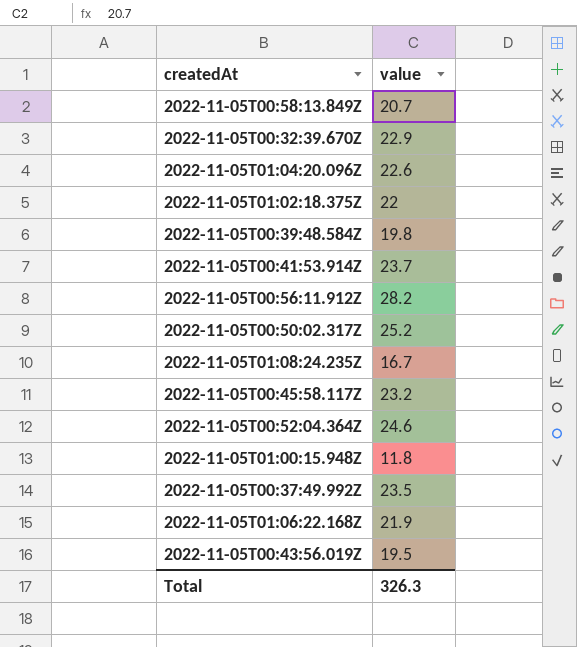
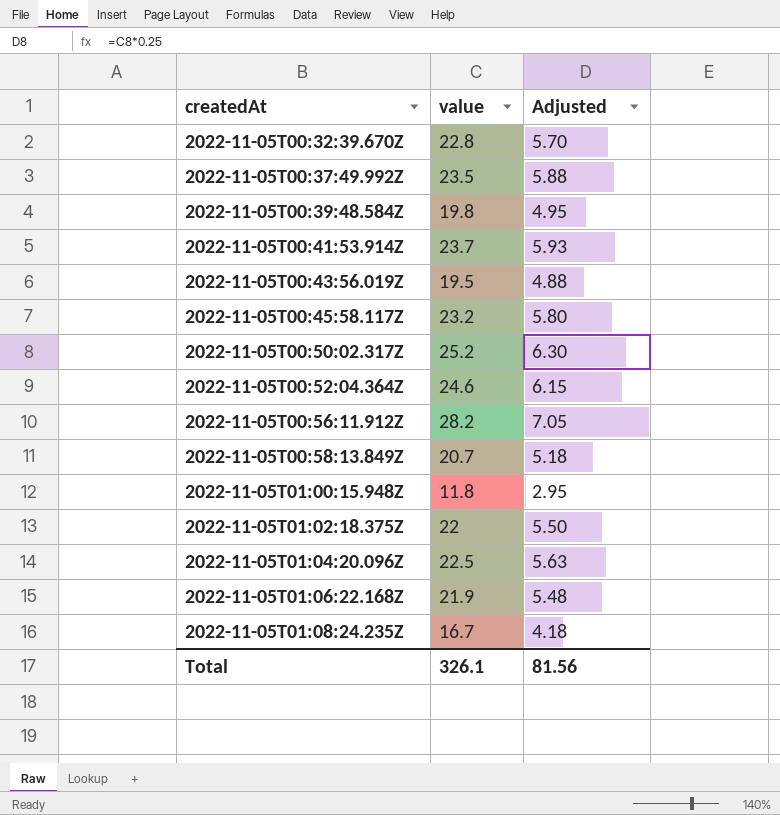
row order: none -> createdAt ascending
column Adjusted | formula: none -> [value] * 0.25
2022-11-05T00:32:39.670Z | value: 22.9 -> 22.8
2022-11-05T01:04:20.096Z | value: 22.6 -> 22.5
Total | value: 326.3 -> 326.1

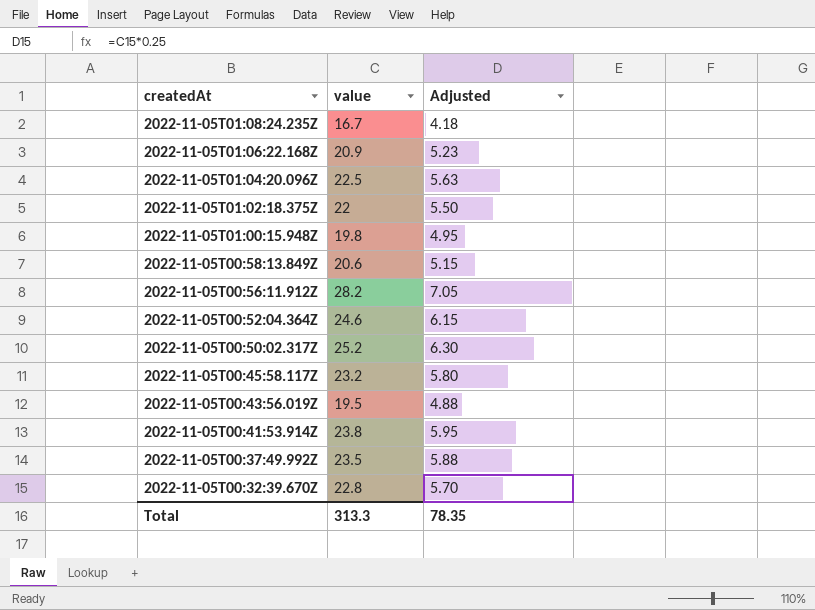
row order: createdAt ascending -> createdAt descending
row 2022-11-05T00:39:48.584Z: 19.8 | 4.95 -> none
2022-11-05T01:06:22.168Z | value: 21.9 -> 20.9
2022-11-05T01:06:22.168Z | Adjusted: 5.48 -> 5.23
2022-11-05T01:00:15.948Z | value: 11.8 -> 19.8
2022-11-05T01:00:15.948Z | Adjusted: 2.95 -> 4.95
2022-11-05T00:58:13.849Z | value: 20.7 -> 20.6
2022-11-05T00:58:13.849Z | Adjusted: 5.18 -> 5.15
2022-11-05T00:41:53.914Z | value: 23.7 -> 23.8
2022-11-05T00:41:53.914Z | Adjusted: 5.93 -> 5.95
Total | value: 326.1 -> 313.3
Total | Adjusted: 81.56 -> 78.35

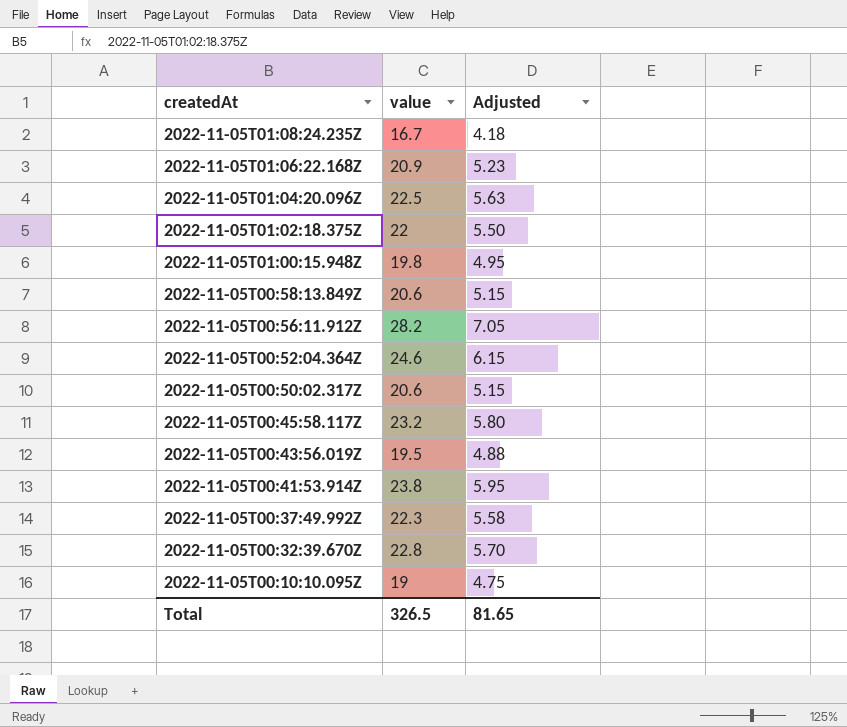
2022-11-05T00:50:02.317Z | value: 25.2 -> 20.6
2022-11-05T00:50:02.317Z | Adjusted: 6.30 -> 5.15
2022-11-05T00:37:49.992Z | value: 23.5 -> 22.3
2022-11-05T00:37:49.992Z | Adjusted: 5.88 -> 5.58
row 2022-11-05T00:10:10.095Z: none -> 19 | 4.75
Total | value: 313.3 -> 326.5
Total | Adjusted: 78.35 -> 81.65

